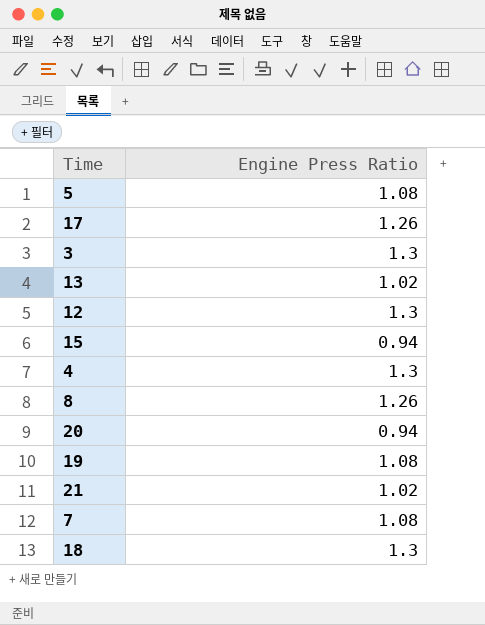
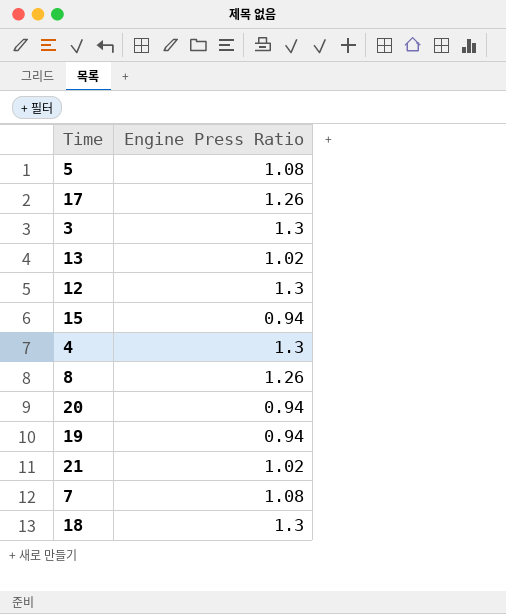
19 | Engine Press Ratio: 1.08 -> 0.94

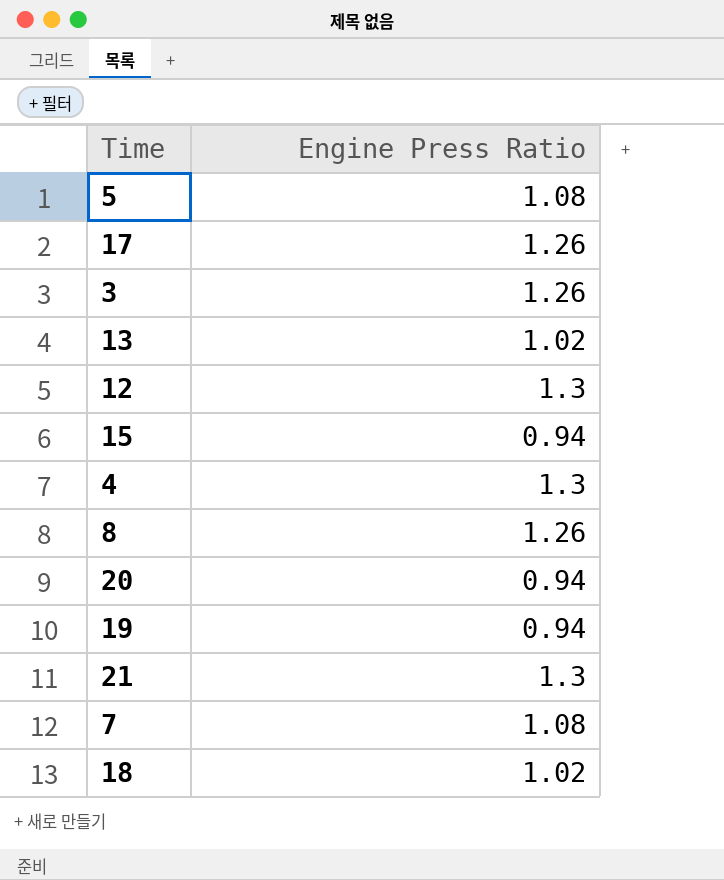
3 | Engine Press Ratio: 1.3 -> 1.26
21 | Engine Press Ratio: 1.02 -> 1.3
18 | Engine Press Ratio: 1.3 -> 1.02

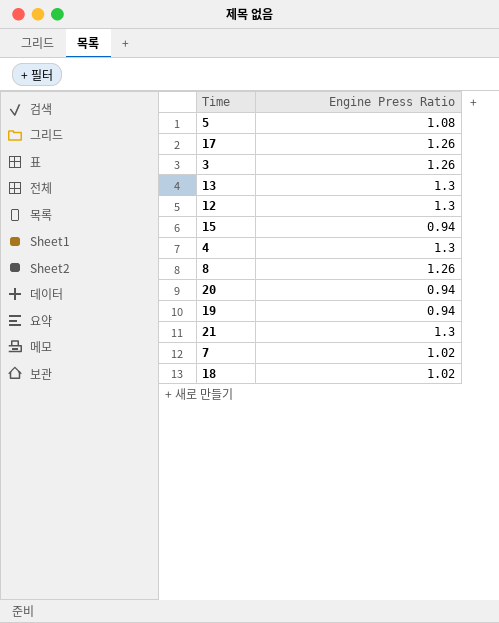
13 | Engine Press Ratio: 1.02 -> 1.3
7 | Engine Press Ratio: 1.08 -> 1.02

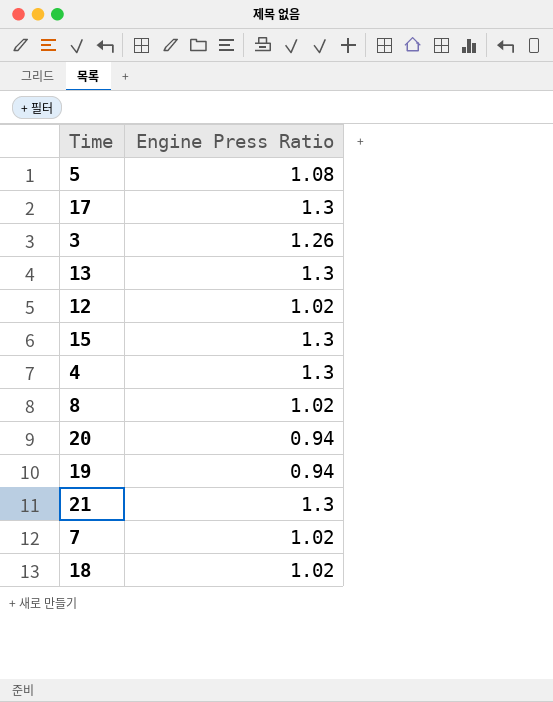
17 | Engine Press Ratio: 1.26 -> 1.3
12 | Engine Press Ratio: 1.3 -> 1.02
15 | Engine Press Ratio: 0.94 -> 1.3
8 | Engine Press Ratio: 1.26 -> 1.02

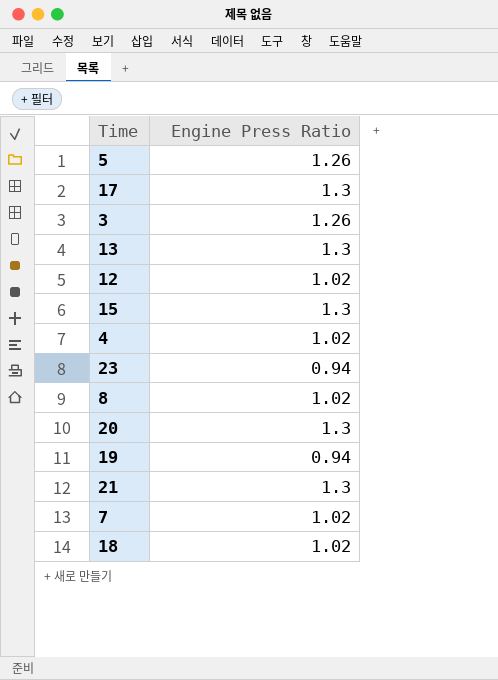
5 | Engine Press Ratio: 1.08 -> 1.26
4 | Engine Press Ratio: 1.3 -> 1.02
row 23: none -> 0.94
20 | Engine Press Ratio: 0.94 -> 1.3

